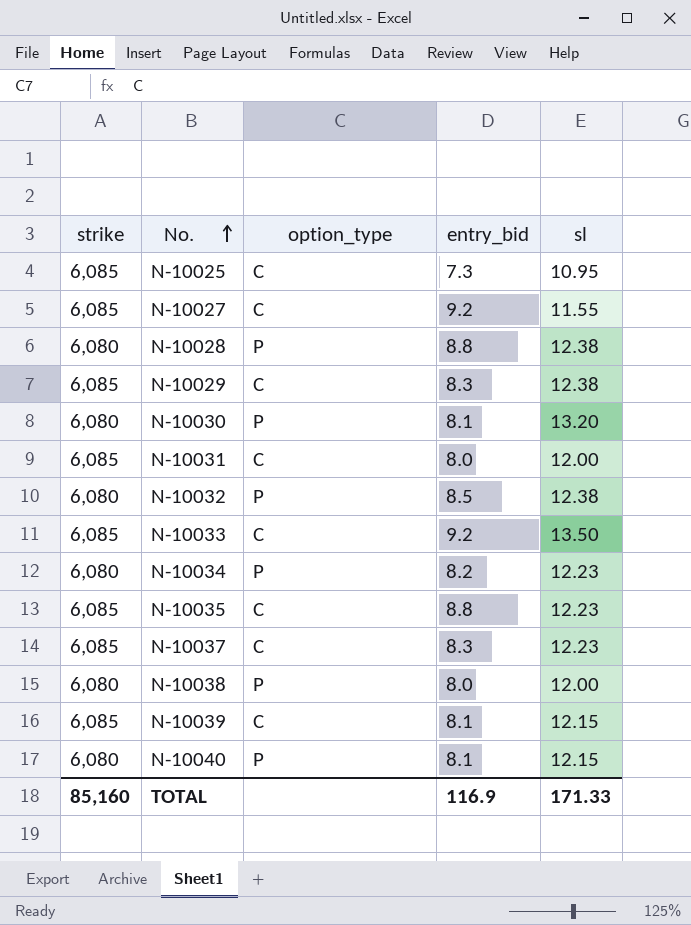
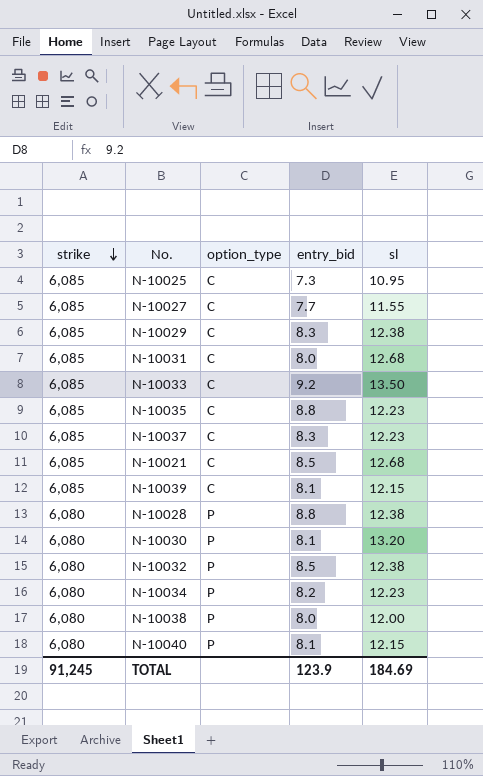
row order: No. ascending -> strike descending
N-10027 | entry_bid: 9.2 -> 7.7
N-10031 | sl: 12.00 -> 12.68
row N-10021: none -> 6,085 | C | 8.5 | 12.68
TOTAL | strike: 85,160 -> 91,245
TOTAL | entry_bid: 116.9 -> 123.9
TOTAL | sl: 171.33 -> 184.69

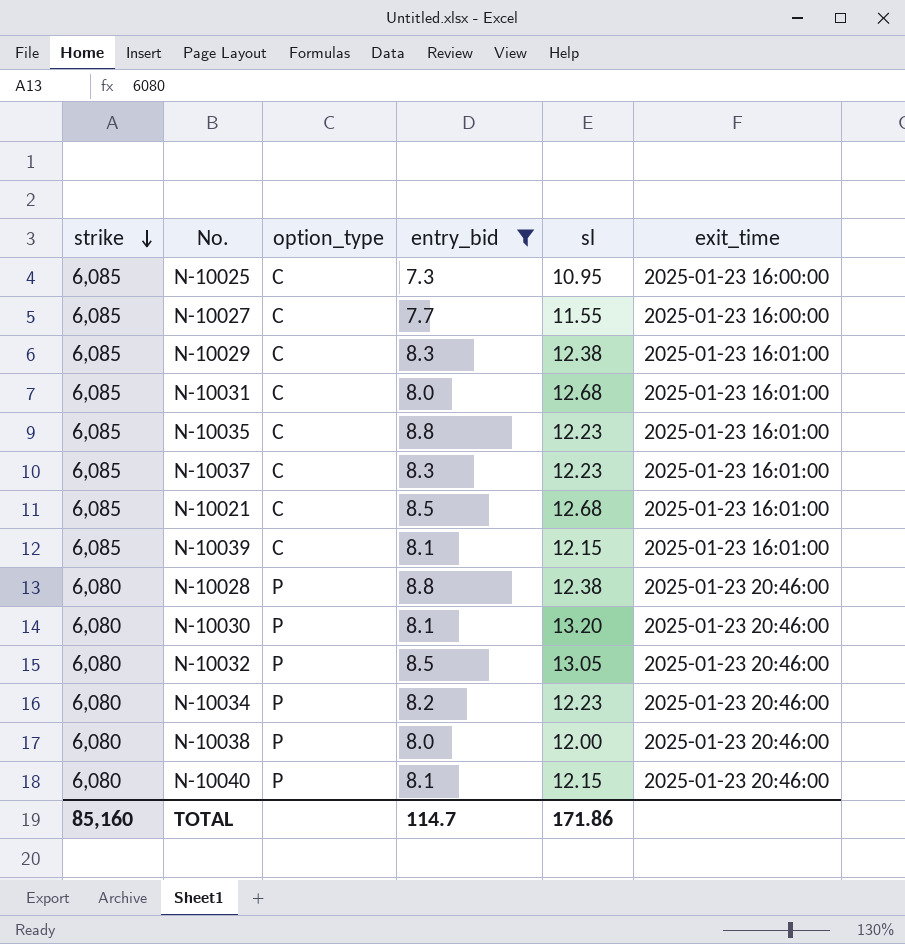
filter: none -> entry_bid != 9.2
column exit_time | position: none -> 6
N-10032 | sl: 12.38 -> 13.05
TOTAL | strike: 91,245 -> 85,160
TOTAL | entry_bid: 123.9 -> 114.7
TOTAL | sl: 184.69 -> 171.86

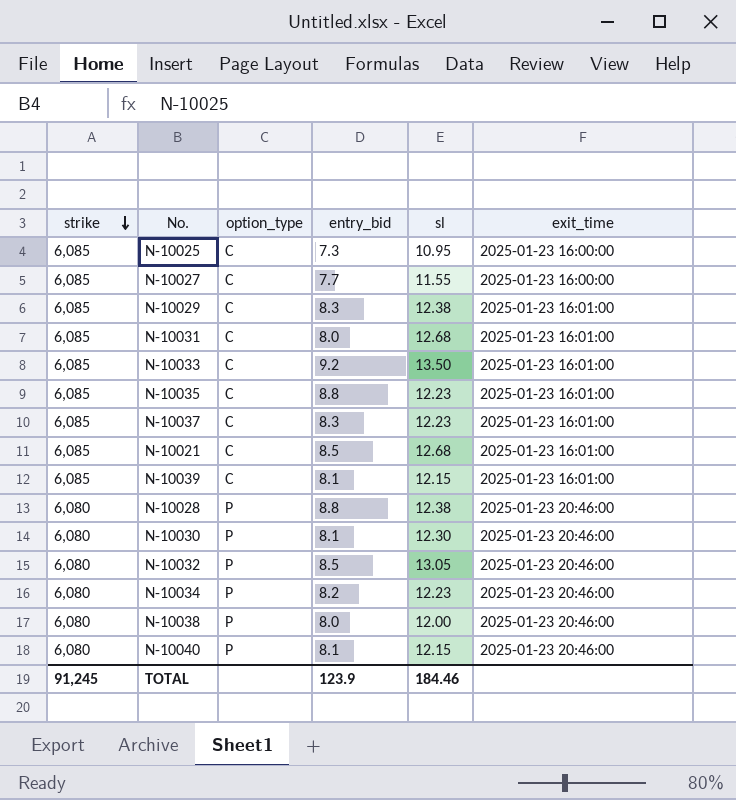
filter: entry_bid != 9.2 -> none
N-10030 | sl: 13.20 -> 12.30
TOTAL | strike: 85,160 -> 91,245
TOTAL | entry_bid: 114.7 -> 123.9
TOTAL | sl: 171.86 -> 184.46

